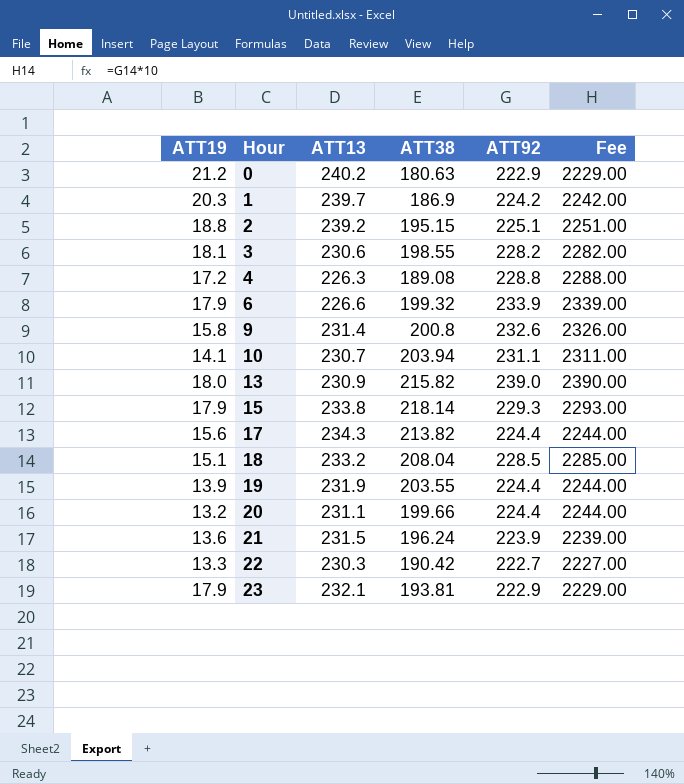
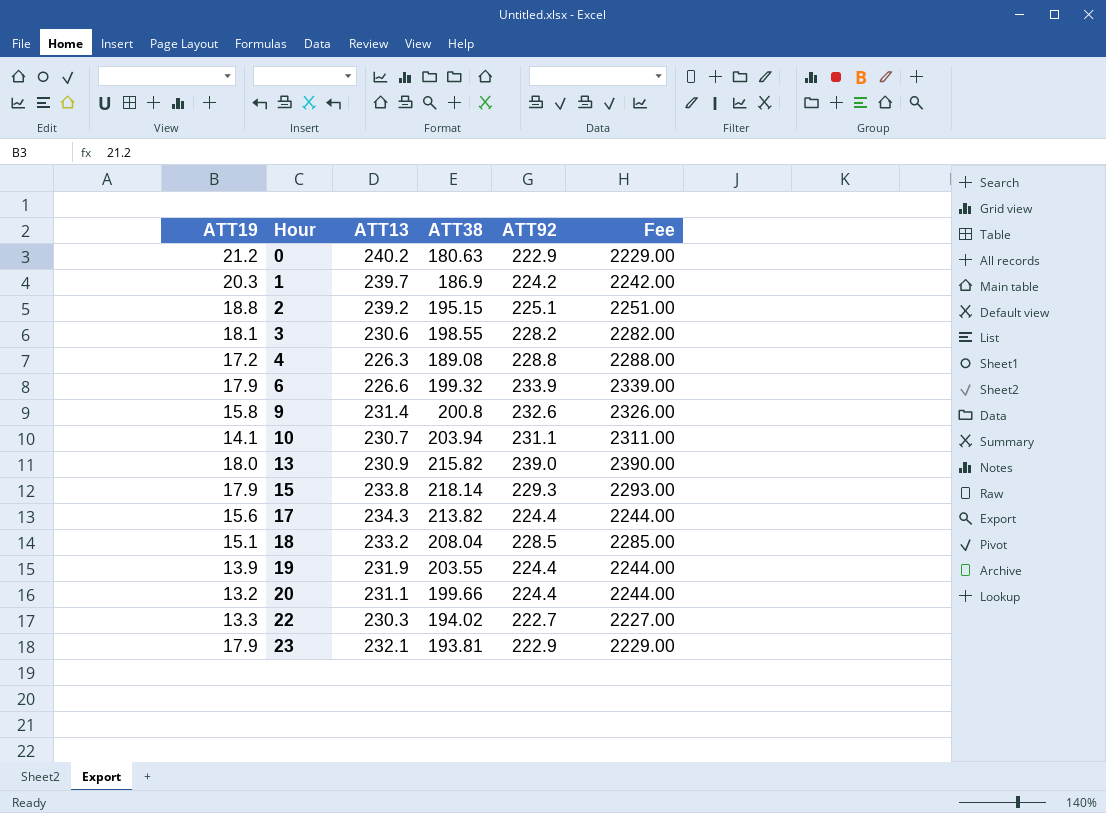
row 21: 13.6 | 231.5 | 196.24 | 223.9 | 2239.00 -> none
22 | ATT38: 190.42 -> 194.02

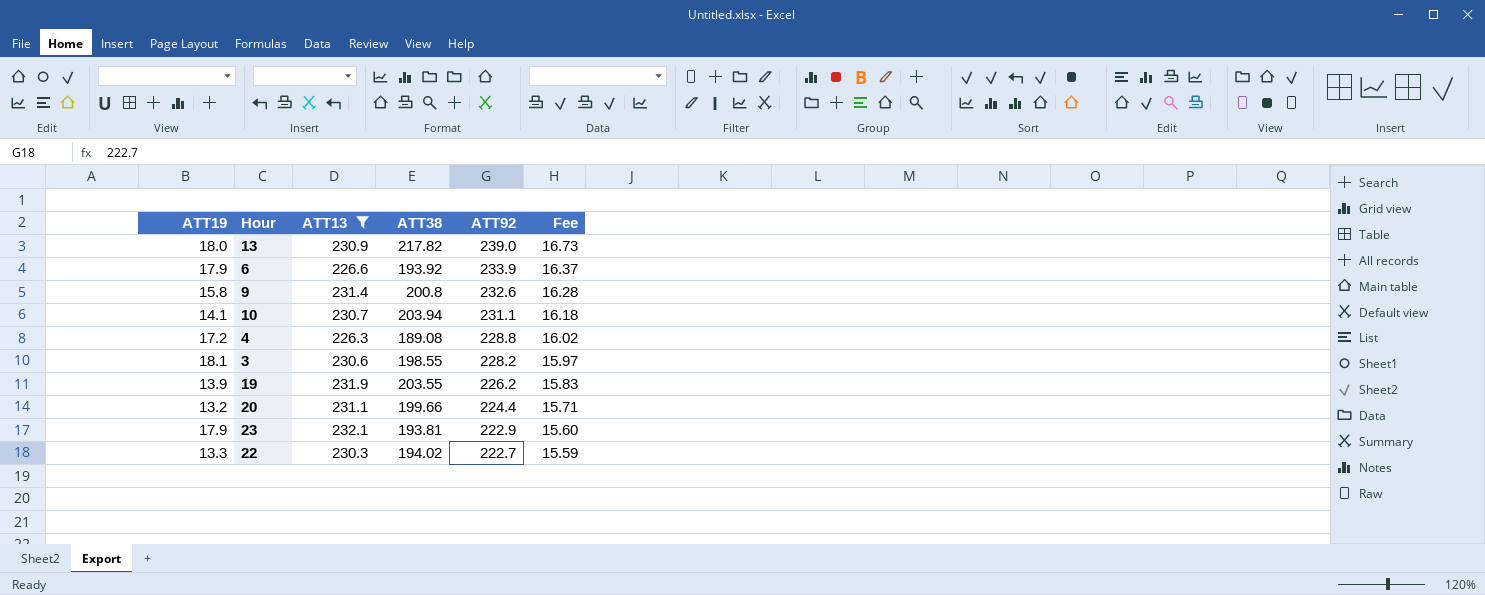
filter: none -> ATT13 <= 232.1
row order: Hour ascending -> ATT92 descending
column Fee | formula: [ATT92] * 10 -> [ATT92] * 0.07
13 | ATT38: 215.82 -> 217.82
6 | ATT38: 199.32 -> 193.92
19 | ATT92: 224.4 -> 226.2

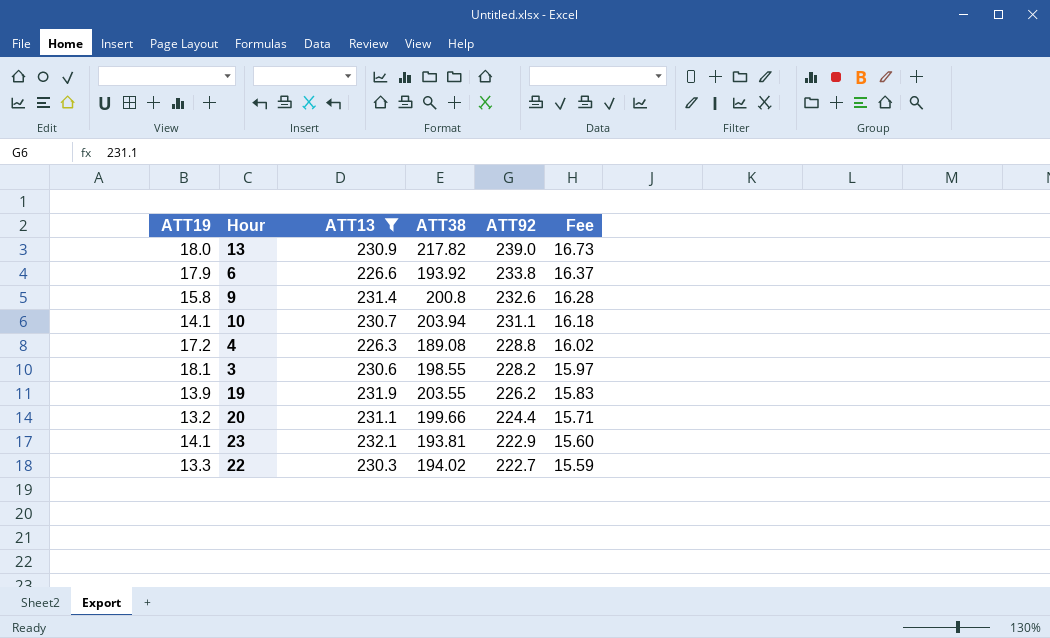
6 | ATT92: 233.9 -> 233.8
23 | ATT19: 17.9 -> 14.1

